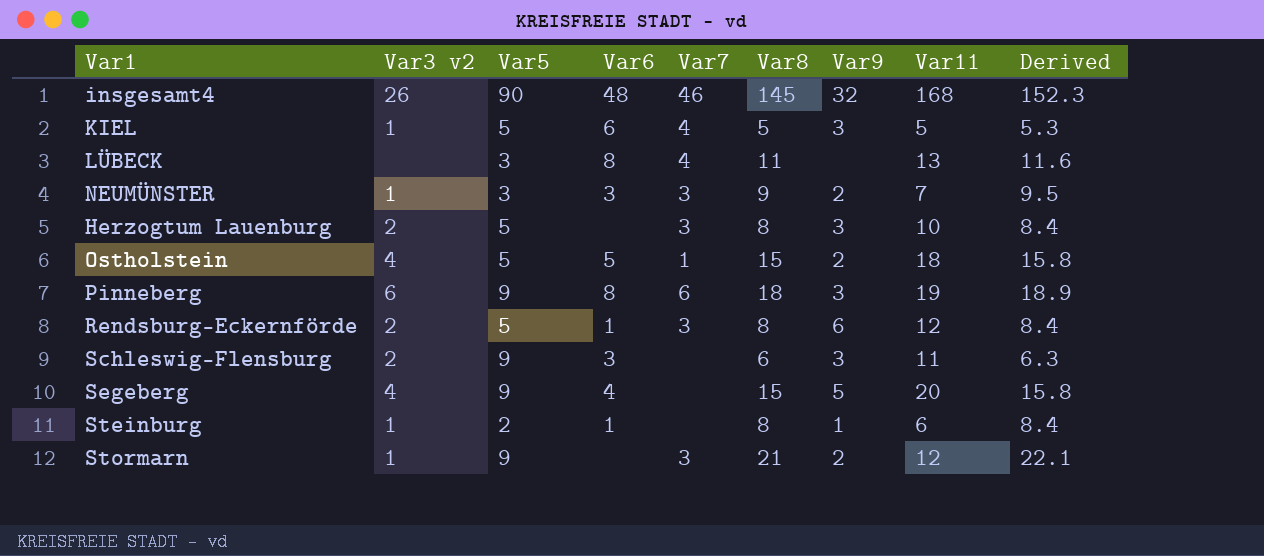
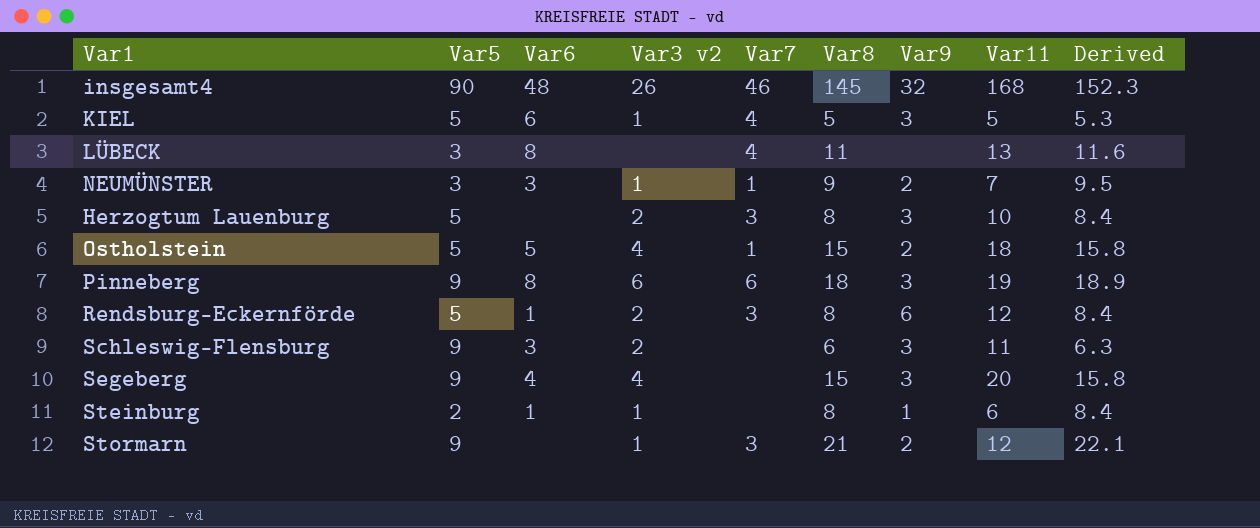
column Var3 v2 | position: 2 -> 4
NEUMÜNSTER | Var7: 3 -> 1
Segeberg | Var9: 5 -> 3

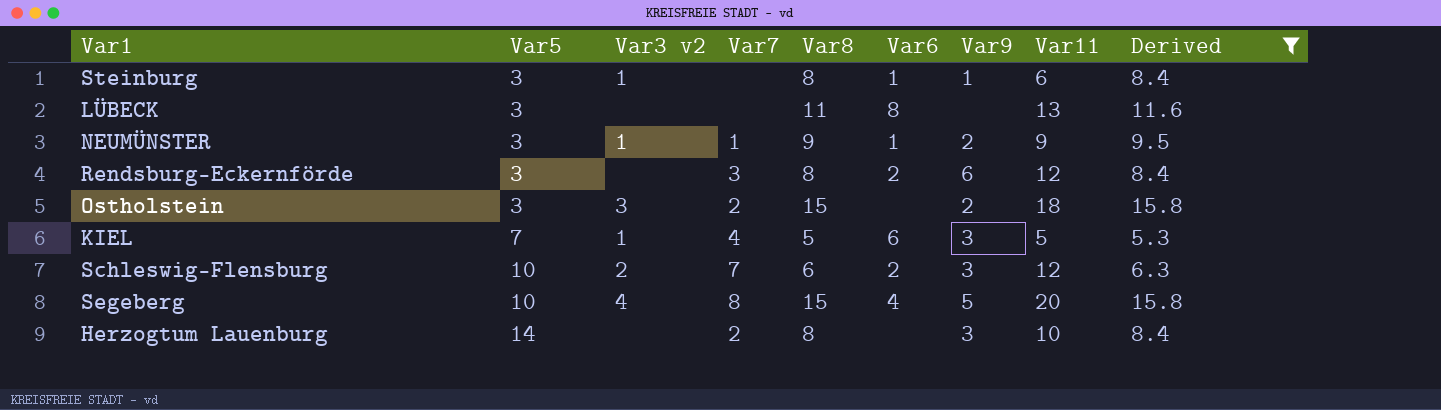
filter: none -> Derived <= 15.8
row order: none -> Var5 ascending
column Var6 | position: 3 -> 6
Steinburg | Var5: 2 -> 3
LÜBECK | Var7: 4 -> none
NEUMÜNSTER | Var6: 3 -> 1
NEUMÜNSTER | Var11: 7 -> 9
Rendsburg-Eckernförde | Var5: 5 -> 3
Rendsburg-Eckernförde | Var3 v2: 2 -> none
Rendsburg-Eckernförde | Var6: 1 -> 2
Ostholstein | Var5: 5 -> 3
Ostholstein | Var3 v2: 4 -> 3
Ostholstein | Var7: 1 -> 2
Ostholstein | Var6: 5 -> none
KIEL | Var5: 5 -> 7
Schleswig-Flensburg | Var5: 9 -> 10
Schleswig-Flensburg | Var7: none -> 7
Schleswig-Flensburg | Var6: 3 -> 2
Schleswig-Flensburg | Var11: 11 -> 12
Segeberg | Var5: 9 -> 10
Segeberg | Var7: none -> 8
Segeberg | Var9: 3 -> 5
Herzogtum Lauenburg | Var5: 5 -> 14
Herzogtum Lauenburg | Var3 v2: 2 -> none
Herzogtum Lauenburg | Var7: 3 -> 2

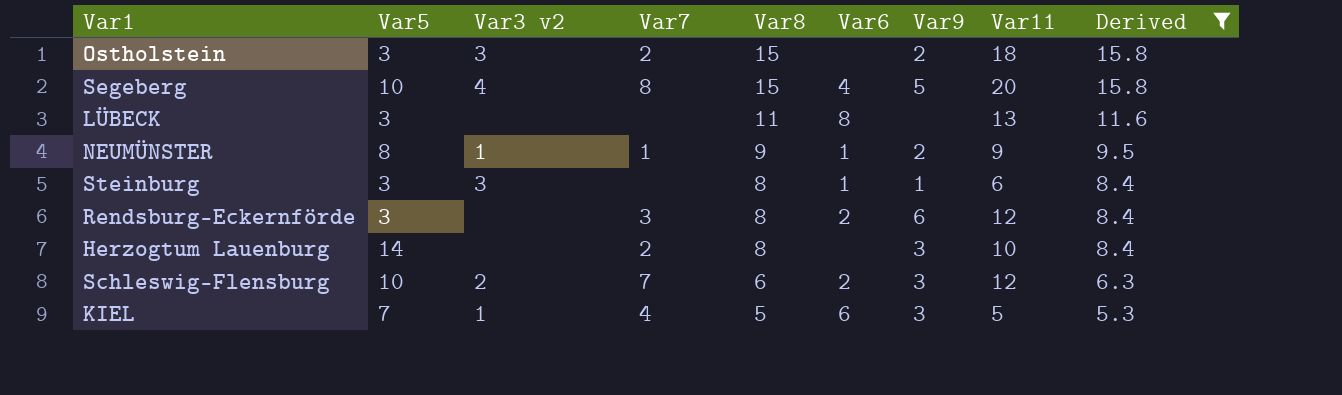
row order: Var5 ascending -> Var8 descending
NEUMÜNSTER | Var5: 3 -> 8
Steinburg | Var3 v2: 1 -> 3

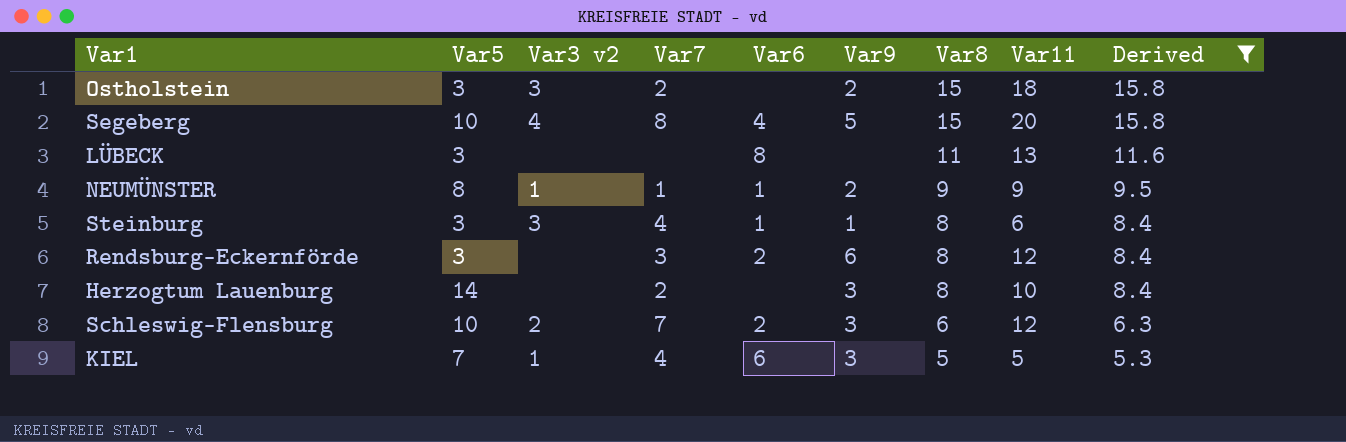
column Var8 | position: 5 -> 7
Steinburg | Var7: none -> 4

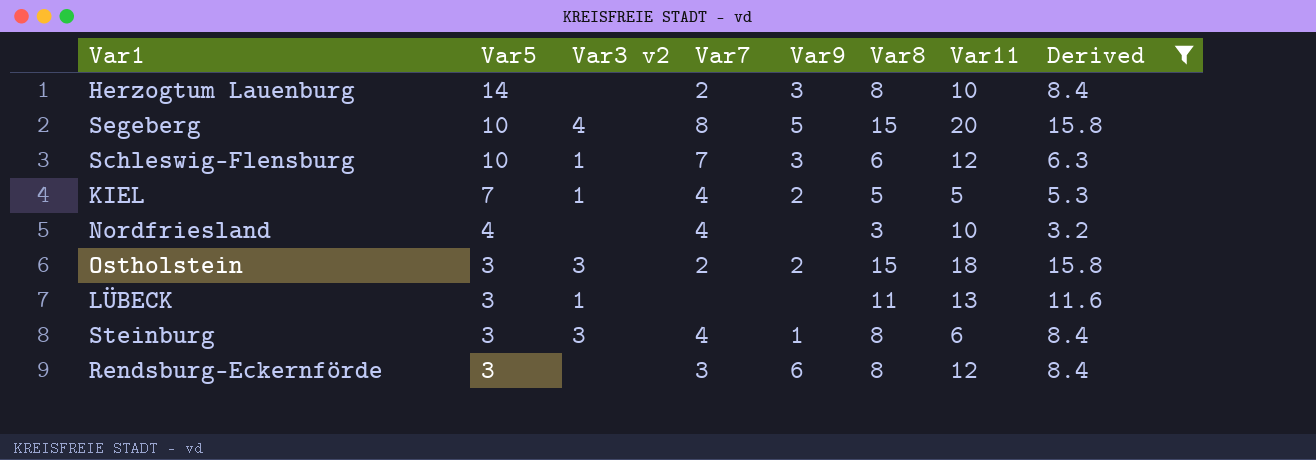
row order: Var8 descending -> Var5 descending
column Var6 | position: 5 -> none
row NEUMÜNSTER: 8 | 1 | 1 | 1 | 2 | 9 | 9 | 9.5 -> none
Schleswig-Flensburg | Var3 v2: 2 -> 1
KIEL | Var9: 3 -> 2
row Nordfriesland: none -> 4 | none | 4 | none | 3 | 10 | 3.2
LÜBECK | Var3 v2: none -> 1

